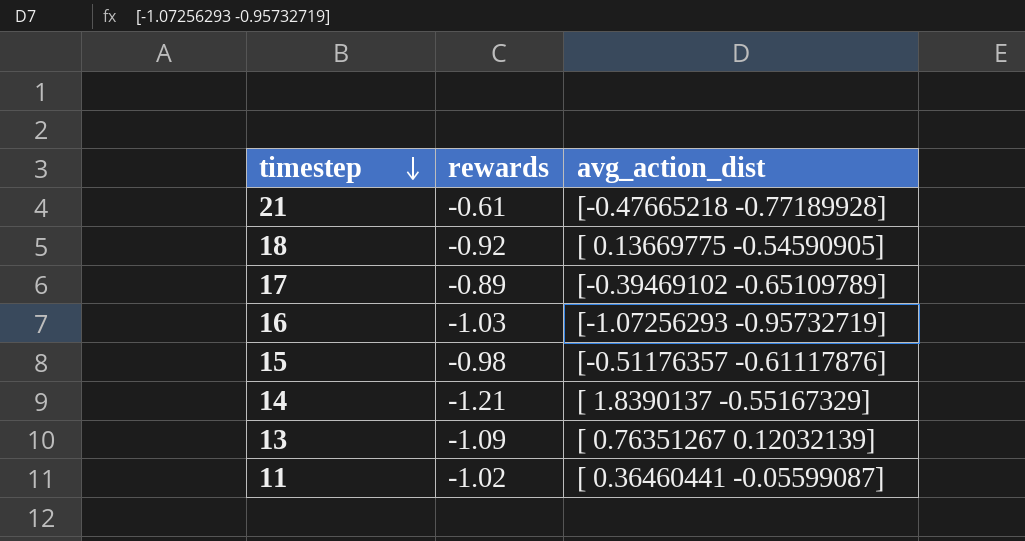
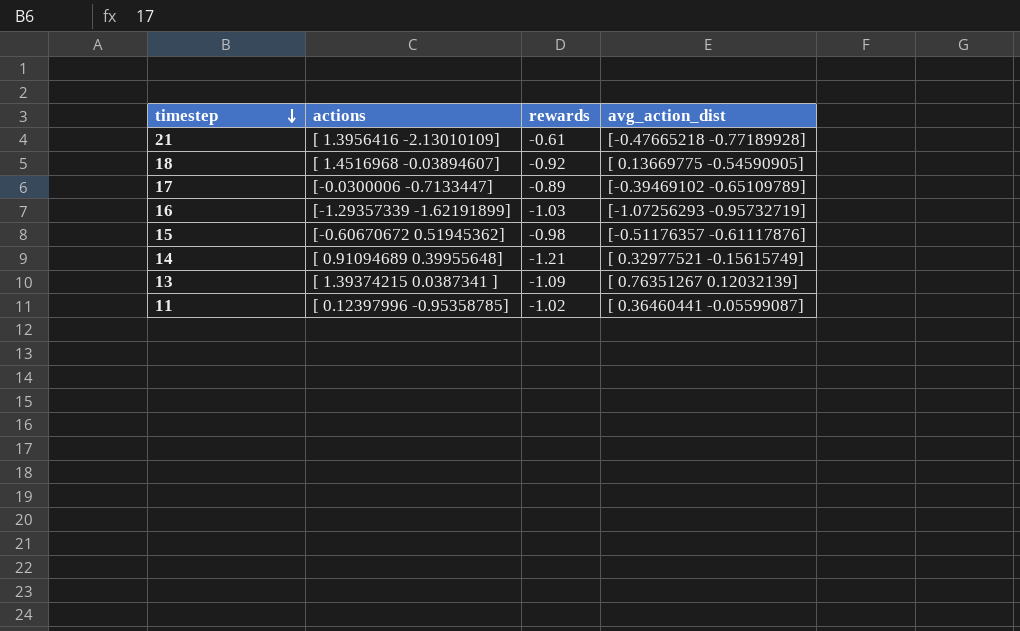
column actions | position: none -> 2
14 | avg_action_dist: [ 1.8390137 -0.55167329] -> [ 0.32977521 -0.15615749]

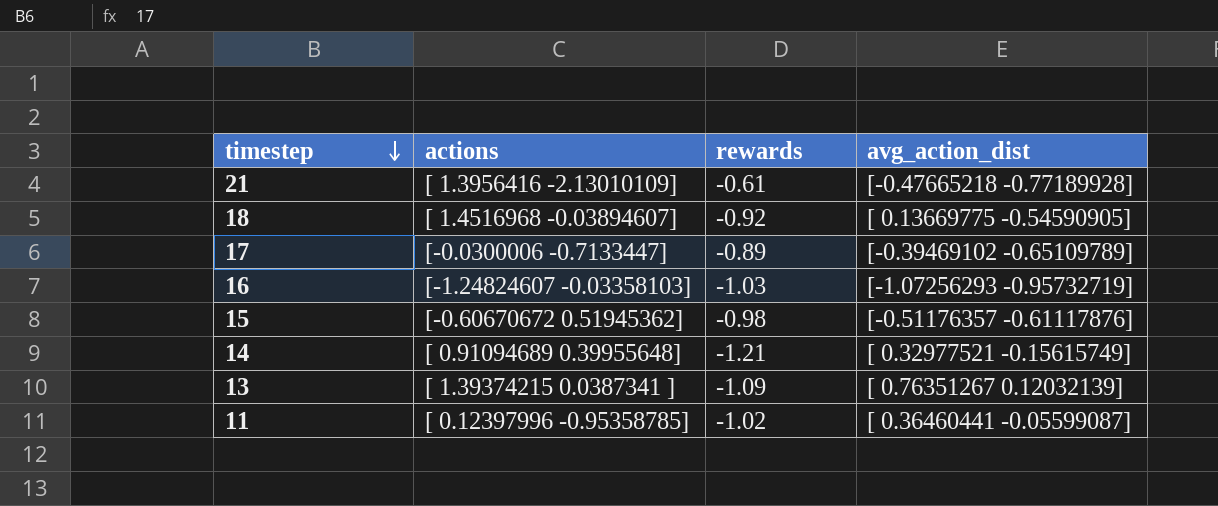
16 | actions: [-1.29357339 -1.62191899] -> [-1.24824607 -0.03358103]

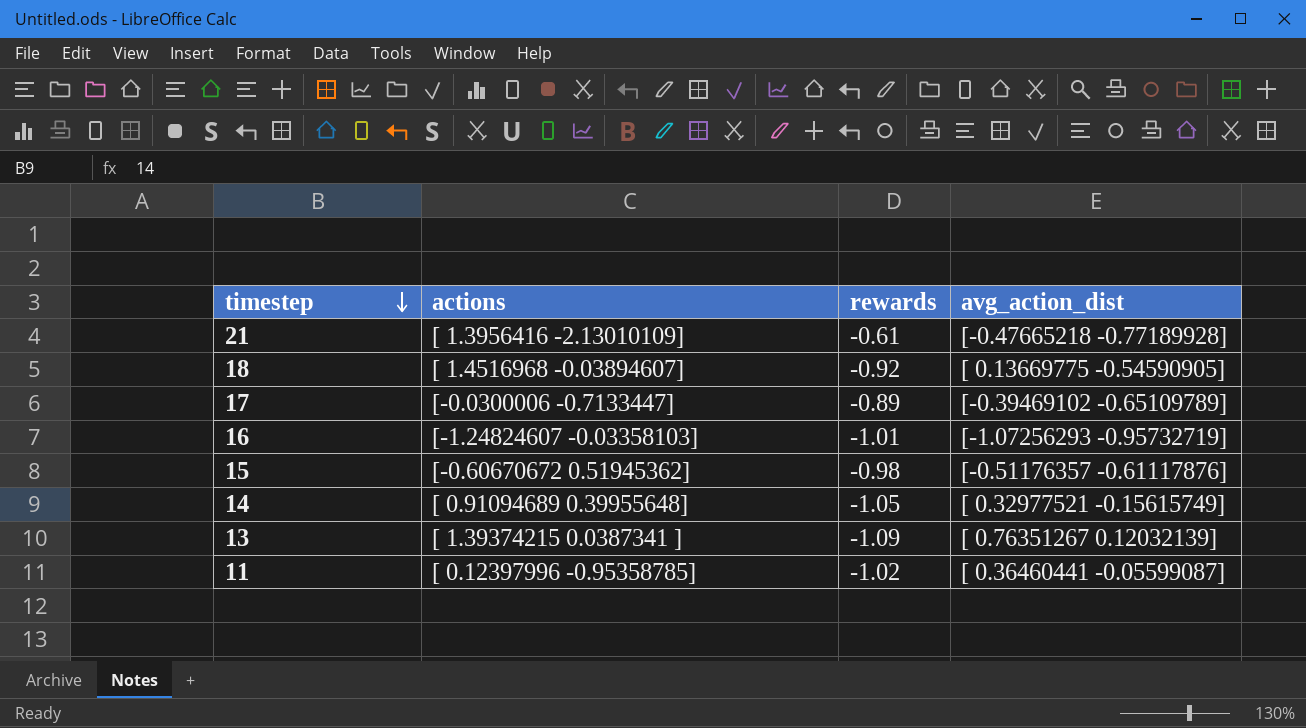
16 | rewards: -1.03 -> -1.01
14 | rewards: -1.21 -> -1.05

